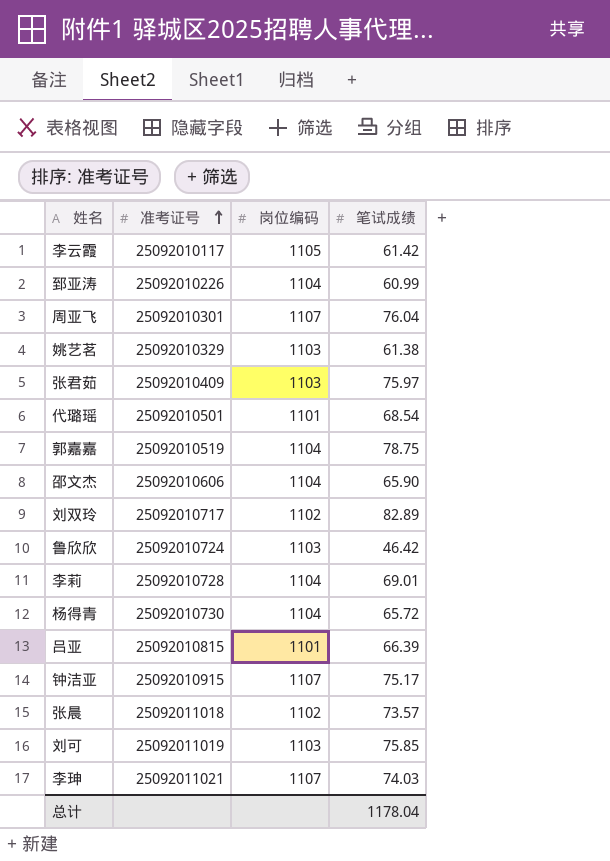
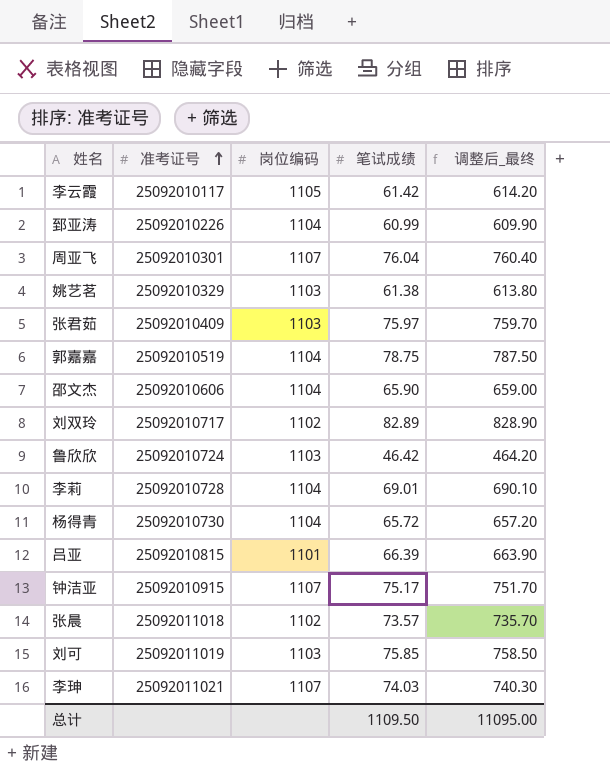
column 调整后_最终 | formula: none -> [笔试成绩] * 10
row 代璐瑶: 25092010501 | 1101 | 68.54 -> none
总计 | 笔试成绩: 1178.04 -> 1109.50

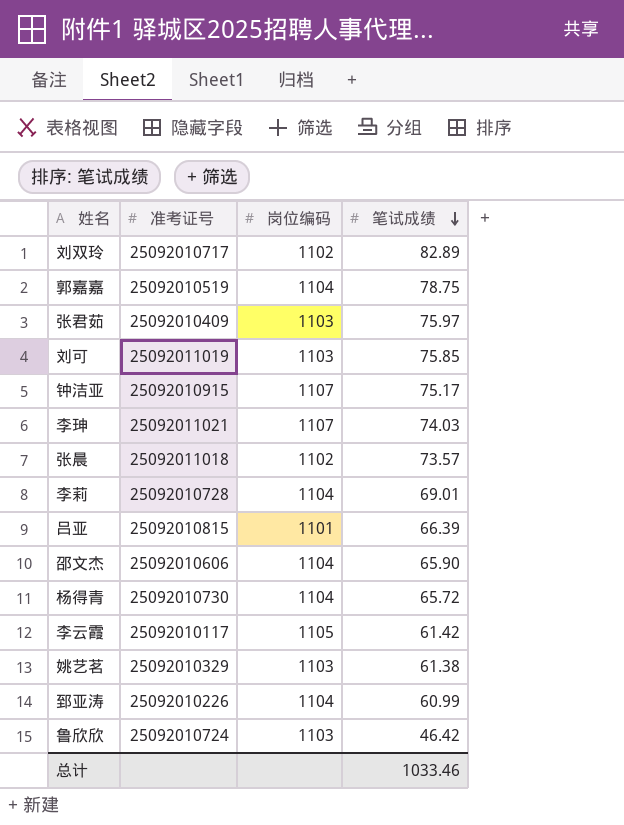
row order: 准考证号 ascending -> 笔试成绩 descending
column 调整后_最终 | formula: [笔试成绩] * 10 -> none
row 周亚飞: 25092010301 | 1107 | 76.04 | 760.40 -> none
总计 | 笔试成绩: 1109.50 -> 1033.46

